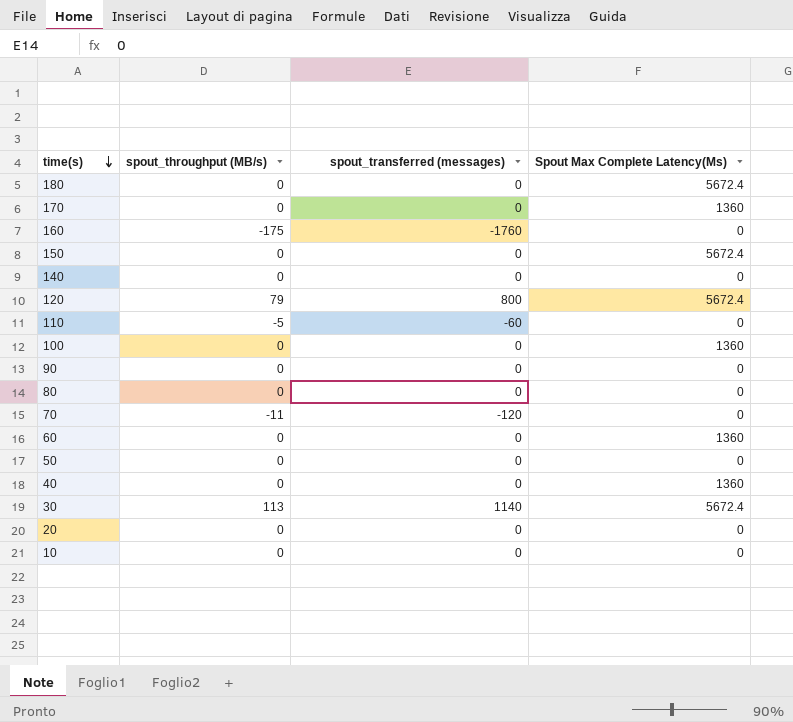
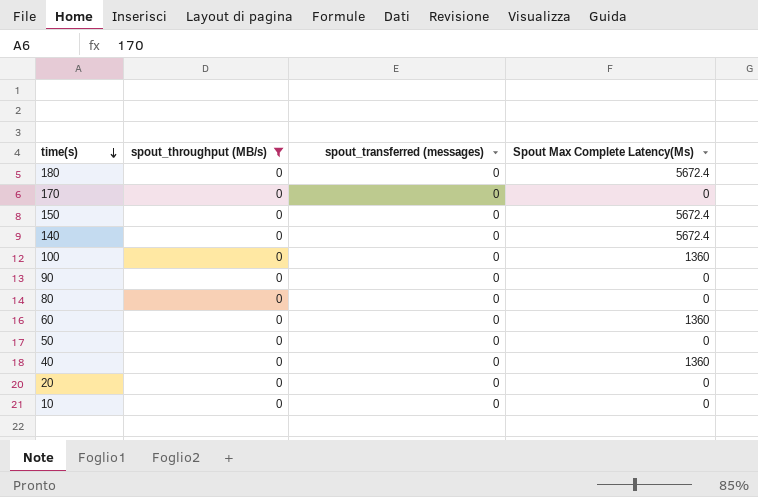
filter: none -> spout_throughput (MB/s) = 0
170 | Spout Max Complete Latency(Ms): 1360 -> 0
140 | Spout Max Complete Latency(Ms): 0 -> 5672.4

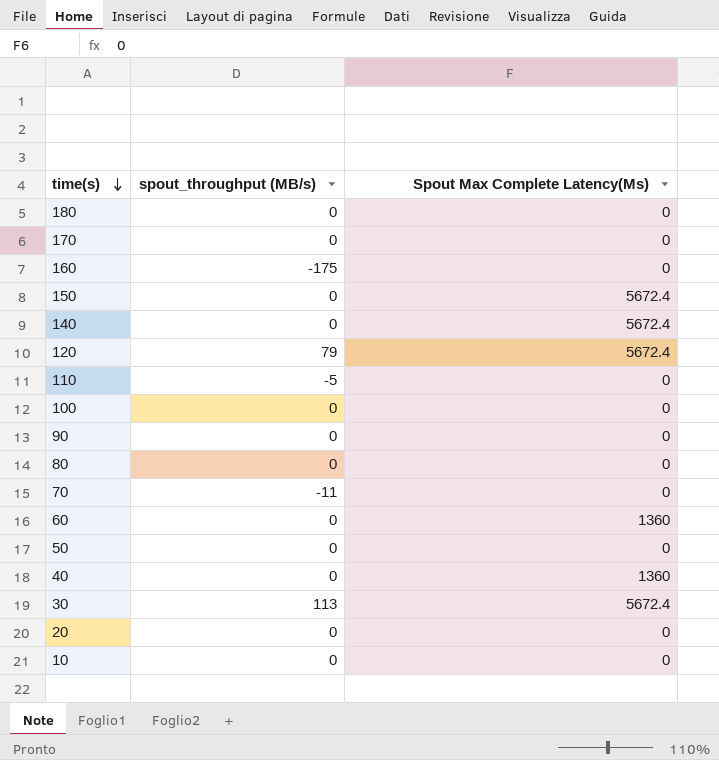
filter: spout_throughput (MB/s) = 0 -> none
column spout_transferred (messages) | position: 3 -> none
180 | Spout Max Complete Latency(Ms): 5672.4 -> 0
100 | Spout Max Complete Latency(Ms): 1360 -> 0

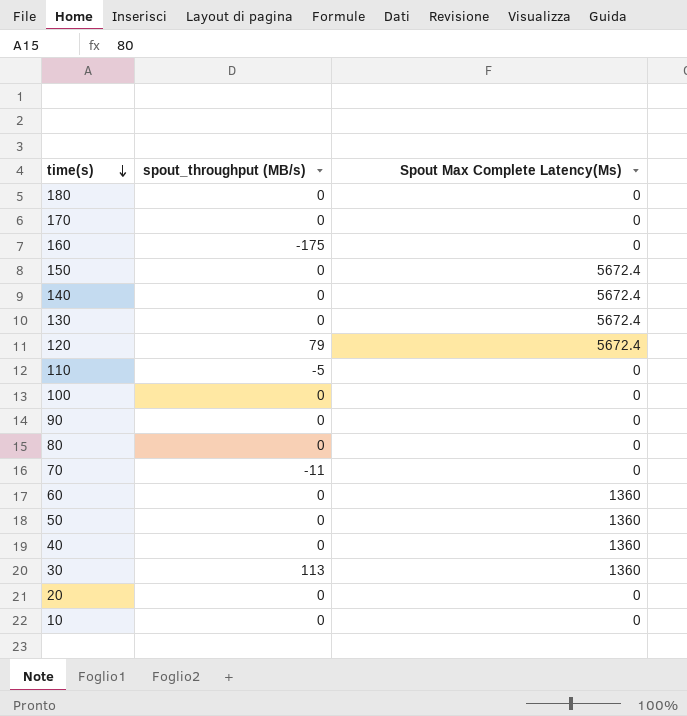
row 130: none -> 0 | 5672.4
50 | Spout Max Complete Latency(Ms): 0 -> 1360
30 | Spout Max Complete Latency(Ms): 5672.4 -> 1360

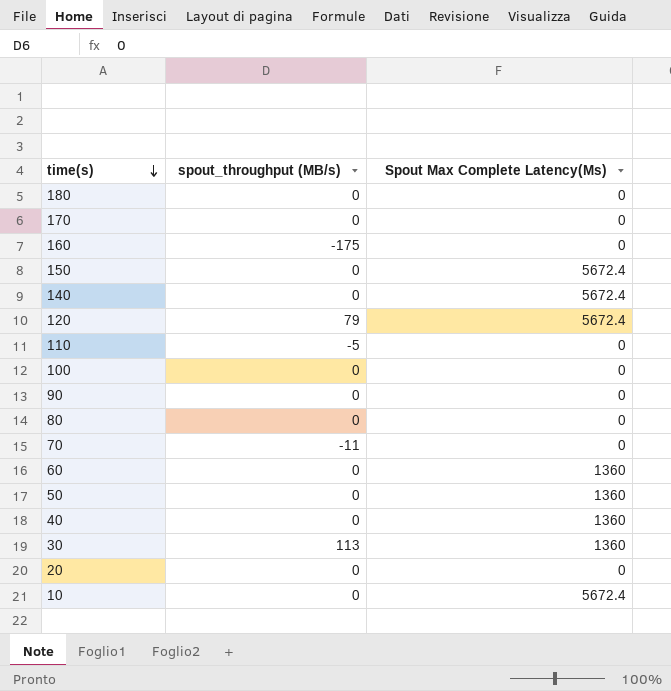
row 130: 0 | 5672.4 -> none
10 | Spout Max Complete Latency(Ms): 0 -> 5672.4

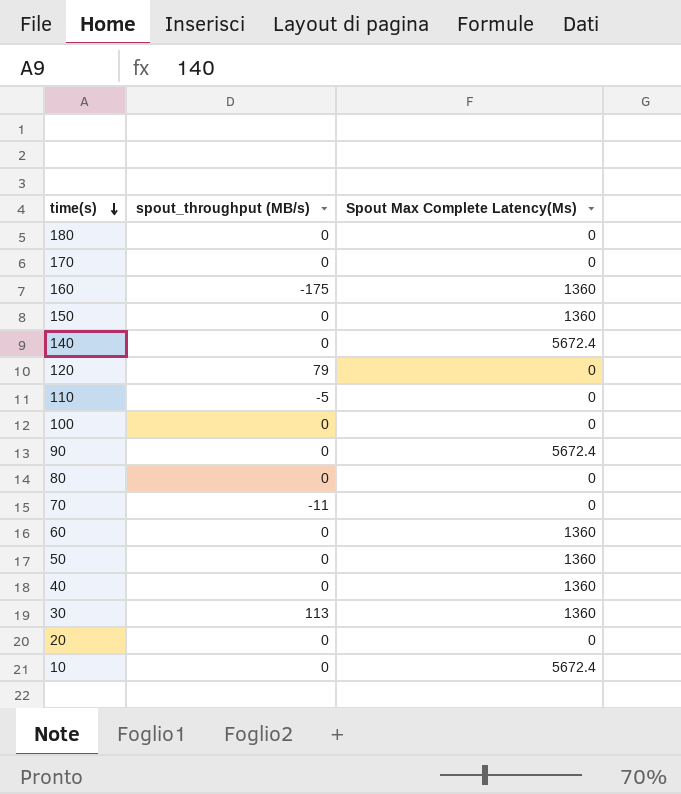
160 | Spout Max Complete Latency(Ms): 0 -> 1360
150 | Spout Max Complete Latency(Ms): 5672.4 -> 1360
120 | Spout Max Complete Latency(Ms): 5672.4 -> 0
90 | Spout Max Complete Latency(Ms): 0 -> 5672.4

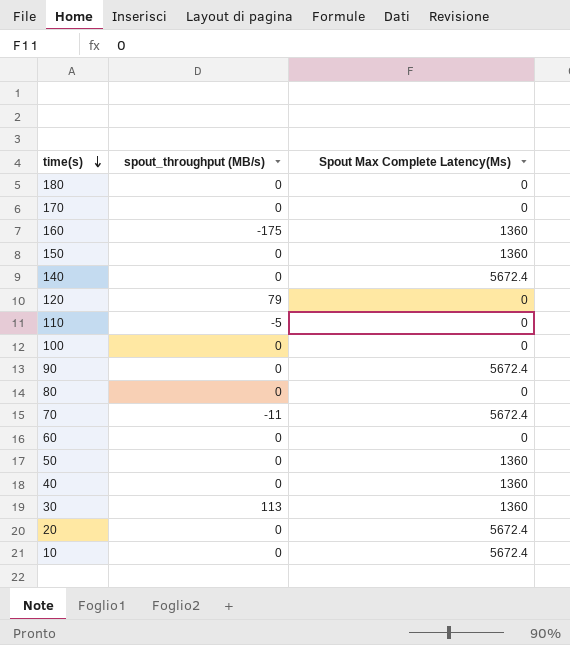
70 | Spout Max Complete Latency(Ms): 0 -> 5672.4
60 | Spout Max Complete Latency(Ms): 1360 -> 0
20 | Spout Max Complete Latency(Ms): 0 -> 5672.4

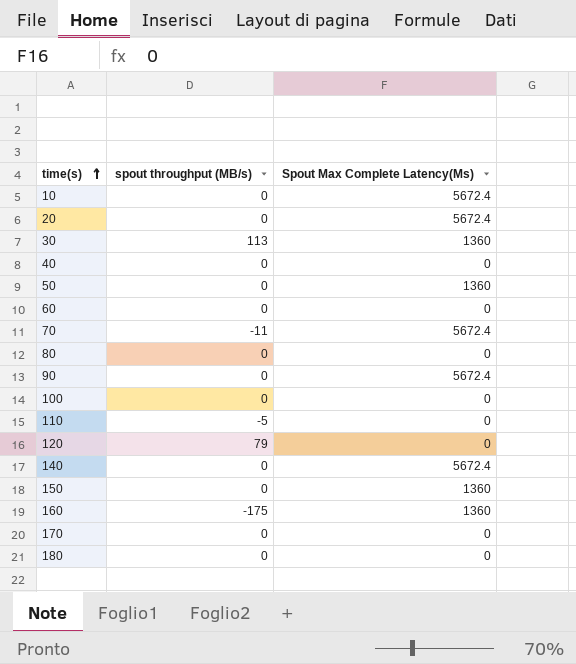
row order: time(s) descending -> time(s) ascending
column name: spout_throughput (MB/s) -> spout throughput (MB/s)
40 | Spout Max Complete Latency(Ms): 1360 -> 0

